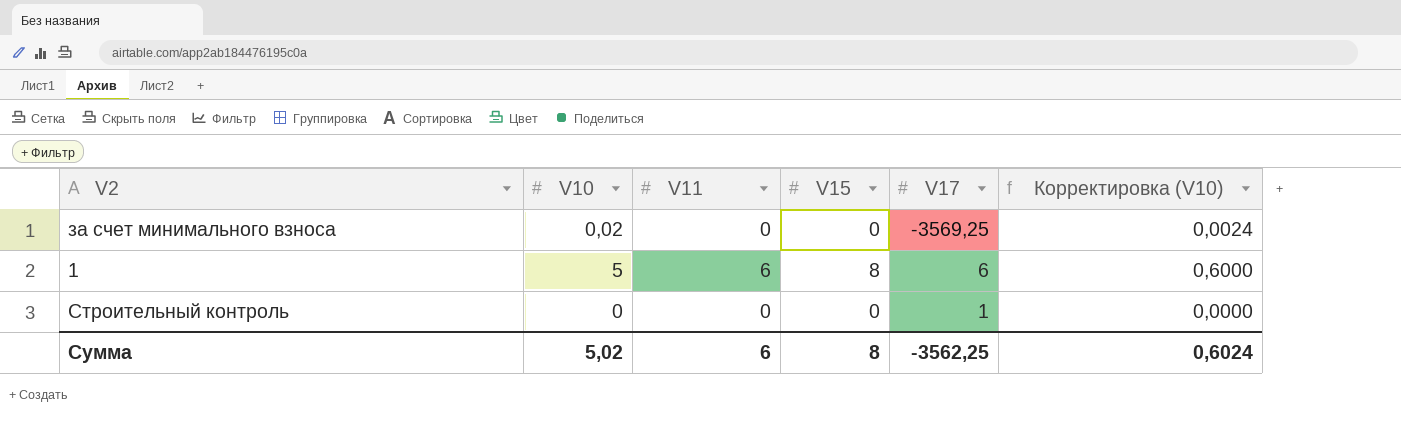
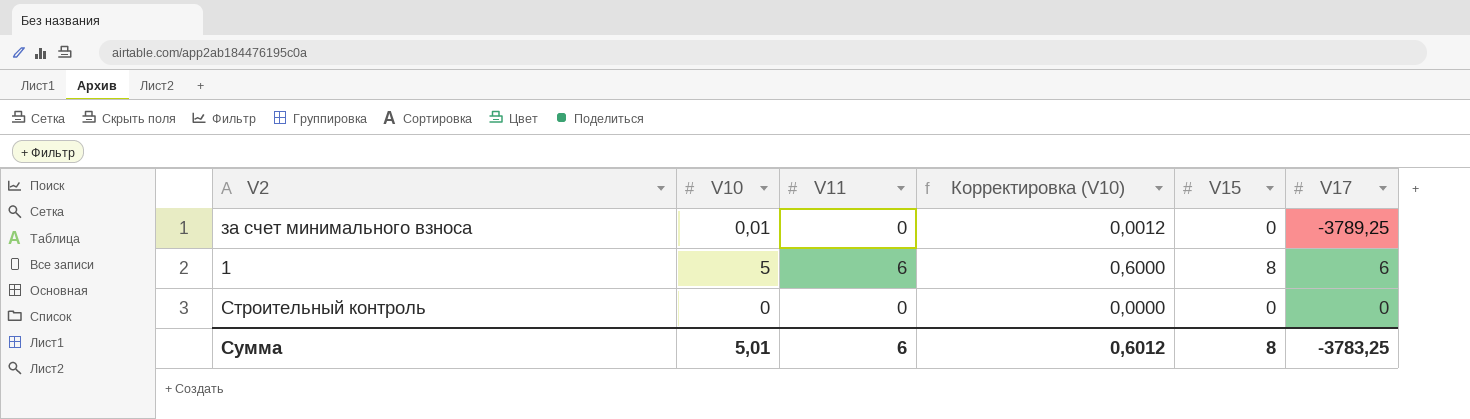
column Корректировка (V10) | position: 6 -> 4
за счет минимального взноса | V10: 0,02 -> 0,01
за счет минимального взноса | Корректировка (V10): 0,0024 -> 0,0012
за счет минимального взноса | V17: -3569,25 -> -3789,25
Строительный контроль | V17: 1 -> 0
Сумма | V10: 5,02 -> 5,01
Сумма | Корректировка (V10): 0,6024 -> 0,6012
Сумма | V17: -3562,25 -> -3783,25

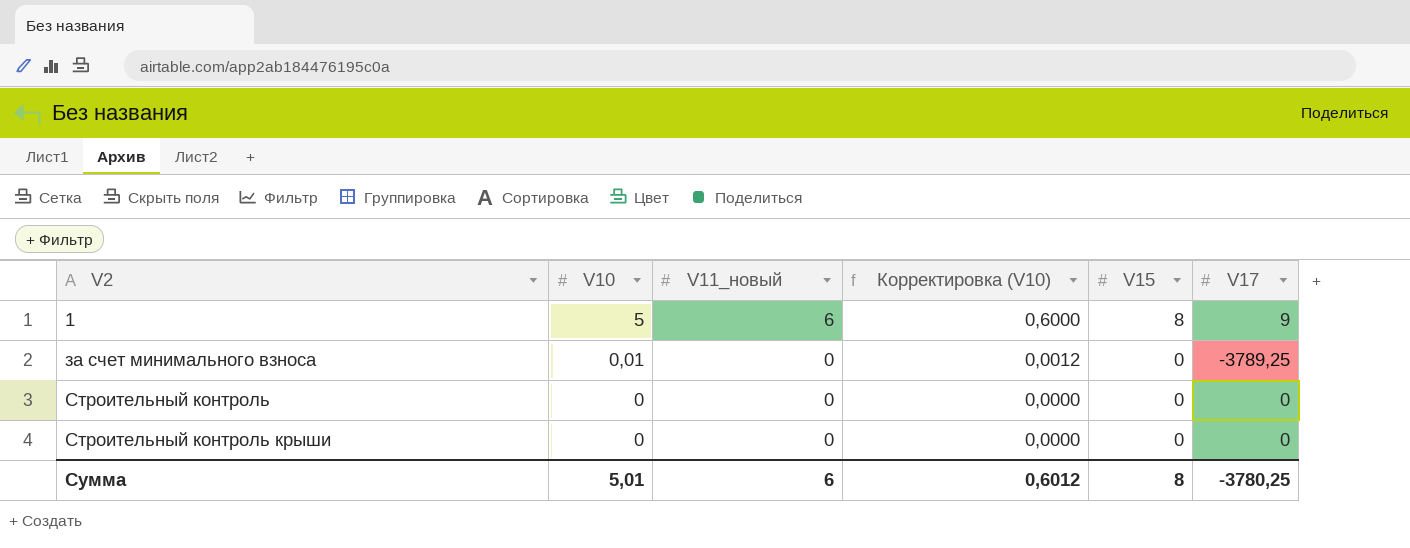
row order: none -> V2 ascending
column name: V11 -> V11_новый
1 | V17: 6 -> 9
row Строительный контроль крыши: none -> 0 | 0 | 0,0000 | 0 | 0
Сумма | V17: -3783,25 -> -3780,25

